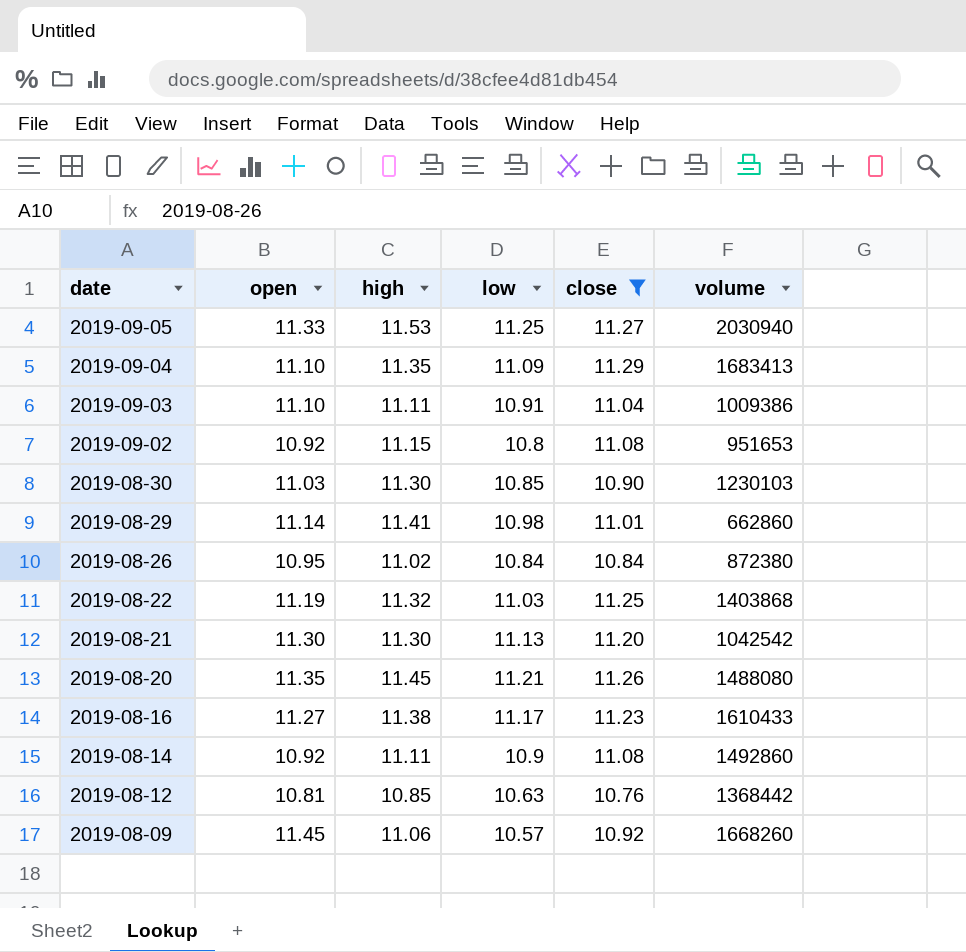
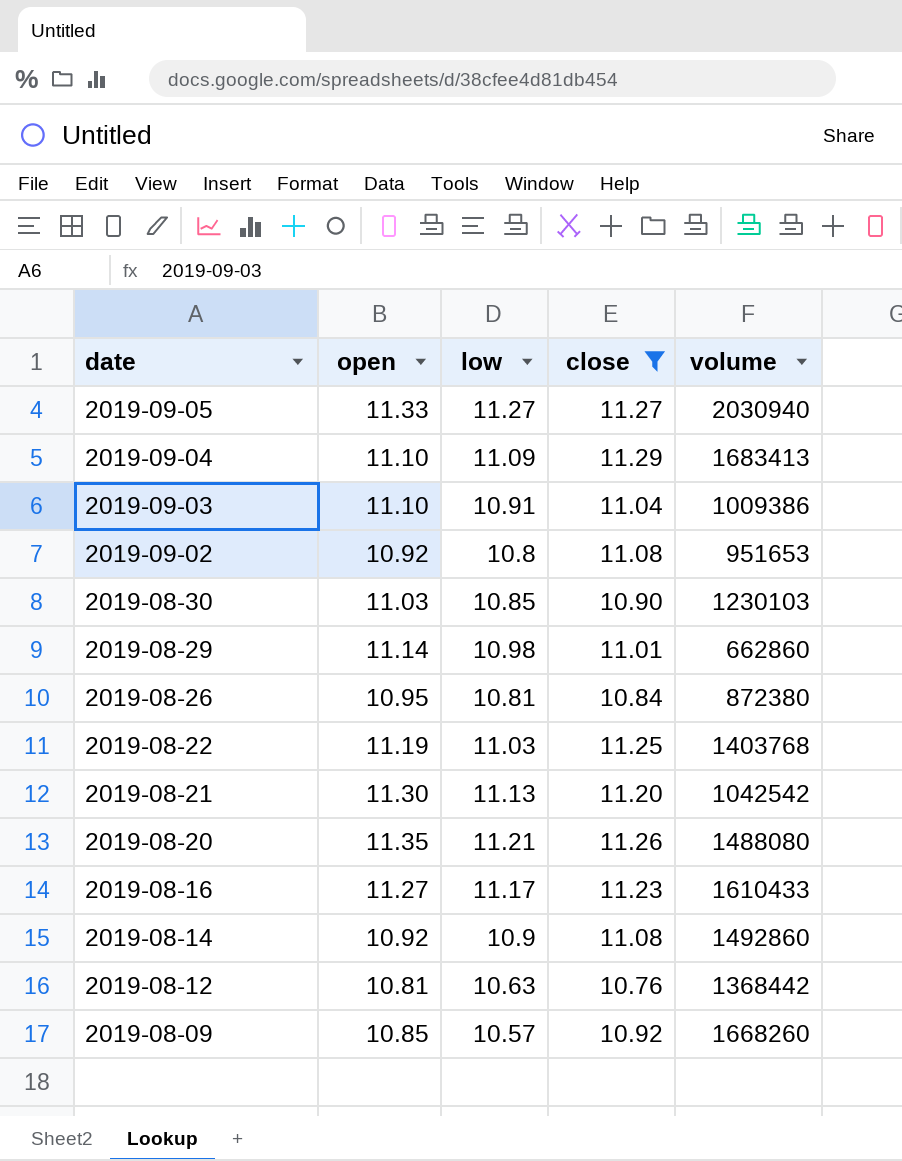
column high | position: 3 -> none
2019-09-05 | low: 11.25 -> 11.27
2019-08-26 | low: 10.84 -> 10.81
2019-08-22 | volume: 1403868 -> 1403768
2019-08-09 | open: 11.45 -> 10.85

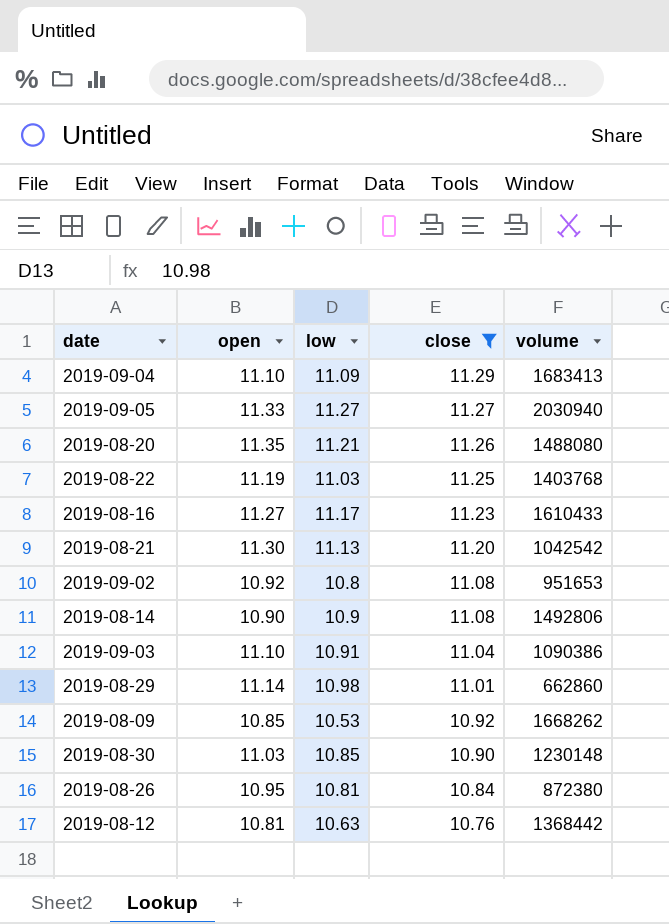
row order: date descending -> close descending
2019-08-14 | open: 10.92 -> 10.90
2019-08-14 | volume: 1492860 -> 1492806
2019-09-03 | volume: 1009386 -> 1090386
2019-08-09 | low: 10.57 -> 10.53
2019-08-09 | volume: 1668260 -> 1668262
2019-08-30 | volume: 1230103 -> 1230148

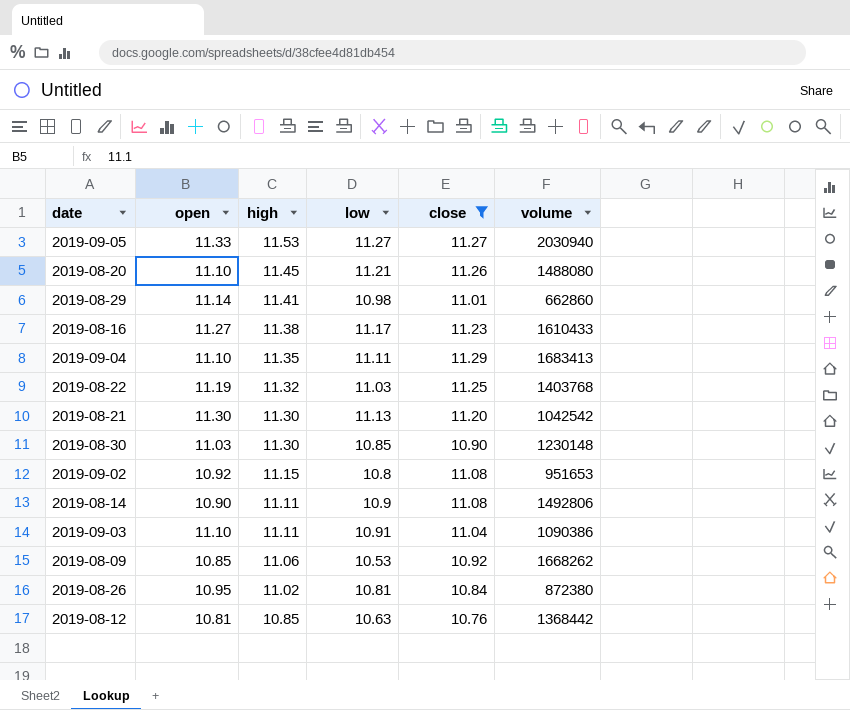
row order: close descending -> high descending
column high | position: none -> 3
2019-08-20 | open: 11.35 -> 11.10
2019-09-04 | low: 11.09 -> 11.11

